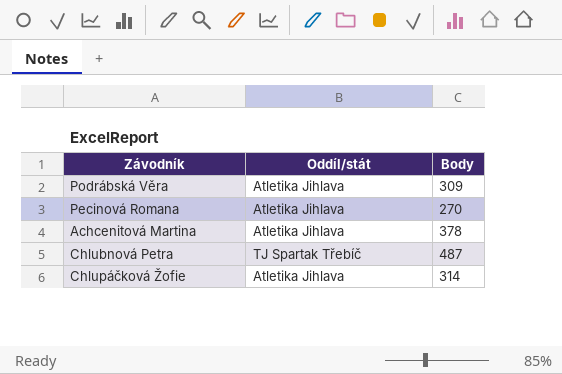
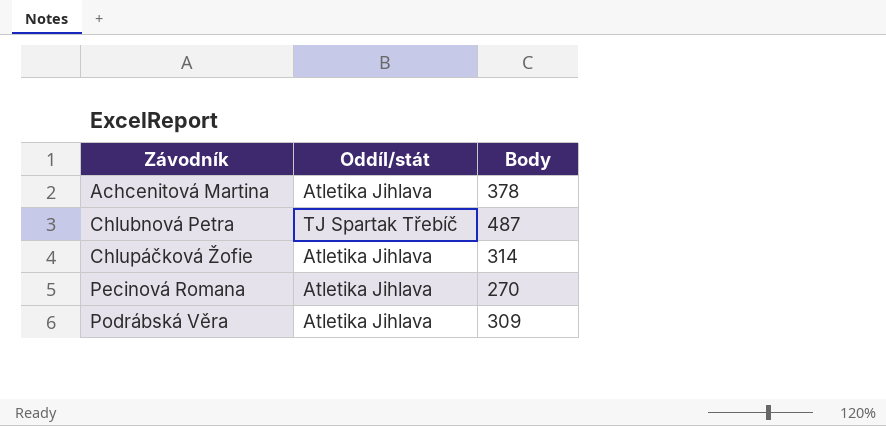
row order: none -> Závodník ascending

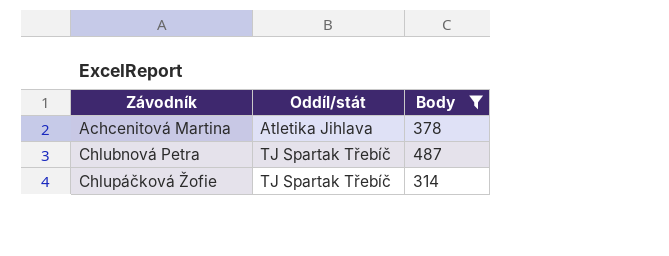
filter: none -> Body >= 314
Chlupáčková Žofie | Oddíl/stát: Atletika Jihlava -> TJ Spartak Třebíč

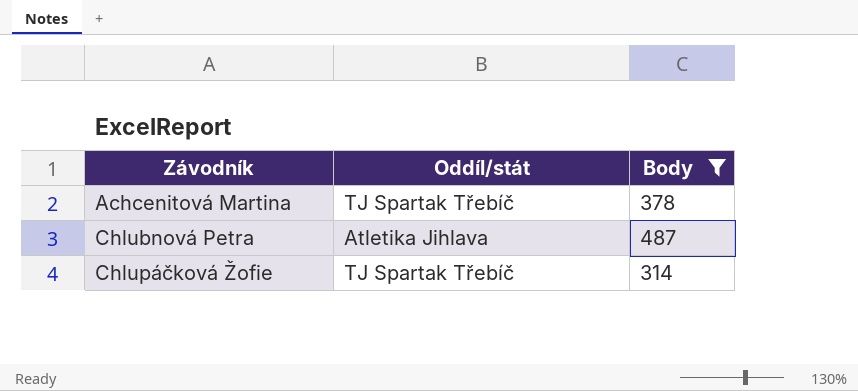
Achcenitová Martina | Oddíl/stát: Atletika Jihlava -> TJ Spartak Třebíč
Chlubnová Petra | Oddíl/stát: TJ Spartak Třebíč -> Atletika Jihlava

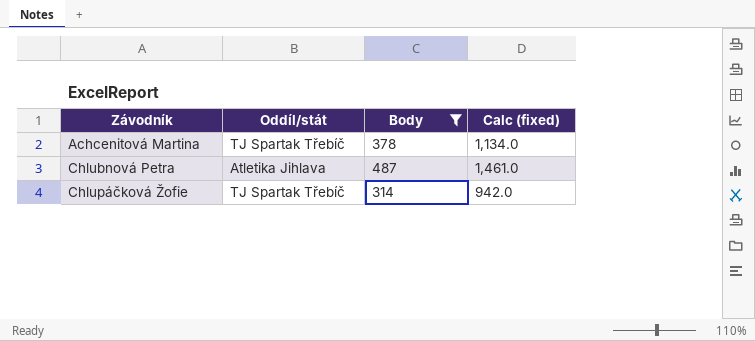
column Calc (fixed) | formula: none -> [Body] * 3

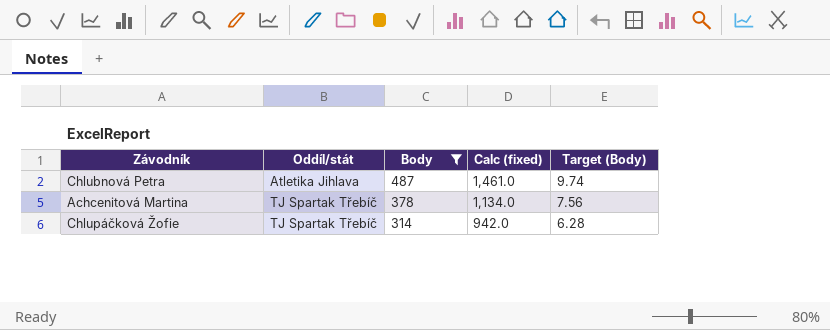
row order: Závodník ascending -> Oddíl/stát ascending
column Target (Body) | formula: none -> [Body] * 0.02

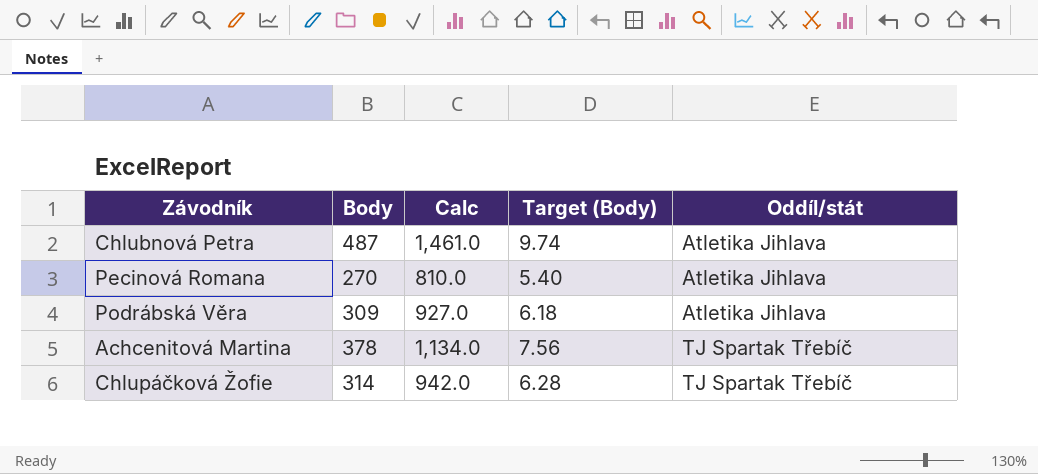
filter: Body >= 314 -> none
column name: Calc (fixed) -> Calc
column Oddíl/stát | position: 2 -> 5

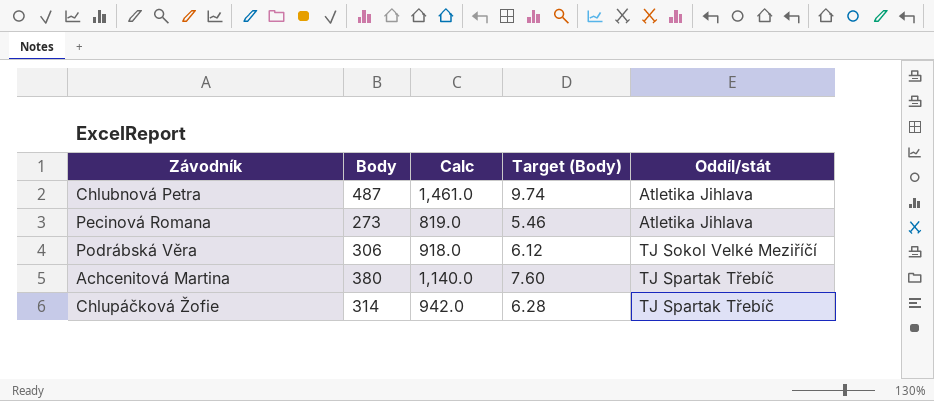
Pecinová Romana | Body: 270 -> 273
Pecinová Romana | Calc: 810.0 -> 819.0
Pecinová Romana | Target (Body): 5.40 -> 5.46
Podrábská Věra | Body: 309 -> 306
Podrábská Věra | Calc: 927.0 -> 918.0
Podrábská Věra | Target (Body): 6.18 -> 6.12
Podrábská Věra | Oddíl/stát: Atletika Jihlava -> TJ Sokol Velké Meziříčí
Achcenitová Martina | Body: 378 -> 380
Achcenitová Martina | Calc: 1,134.0 -> 1,140.0
Achcenitová Martina | Target (Body): 7.56 -> 7.60

